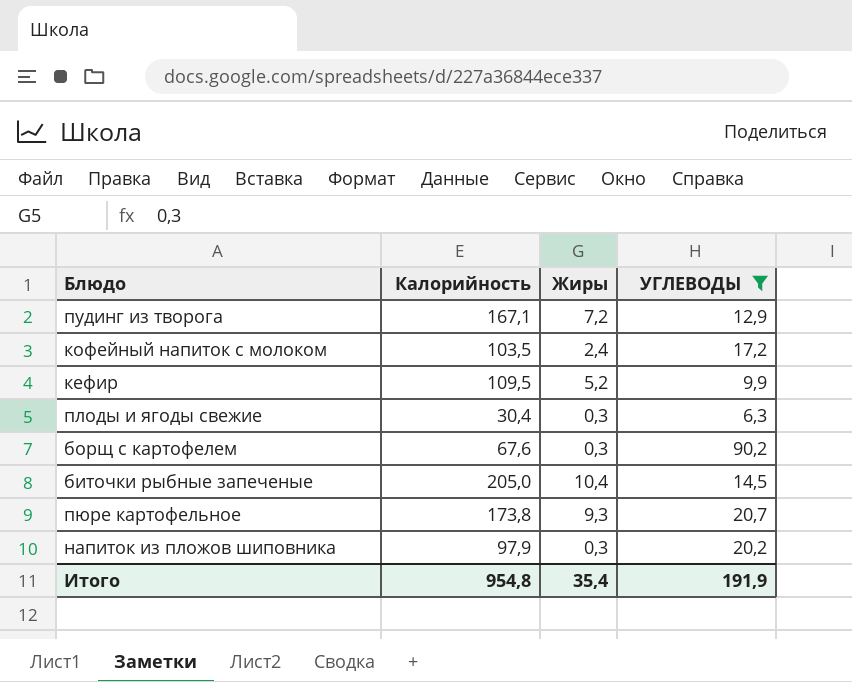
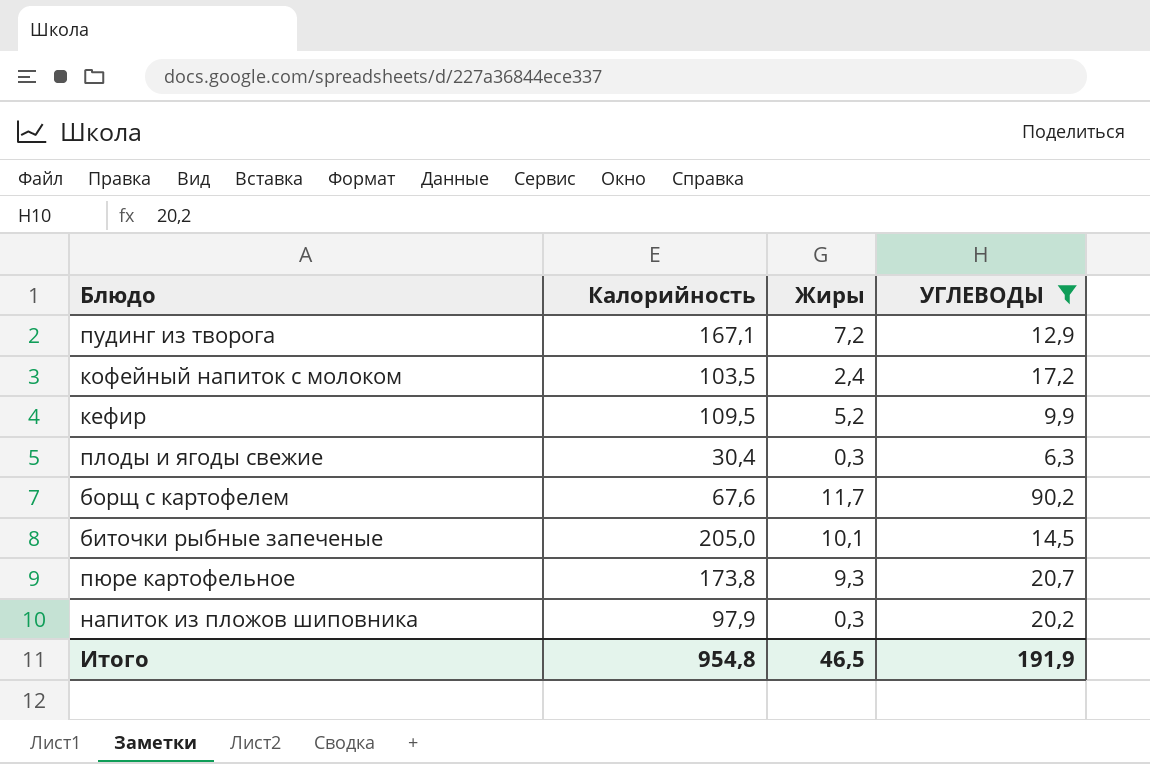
борщ с картофелем | Жиры: 0,3 -> 11,7
биточки рыбные запеченые | Жиры: 10,4 -> 10,1
Итого | Жиры: 35,4 -> 46,5

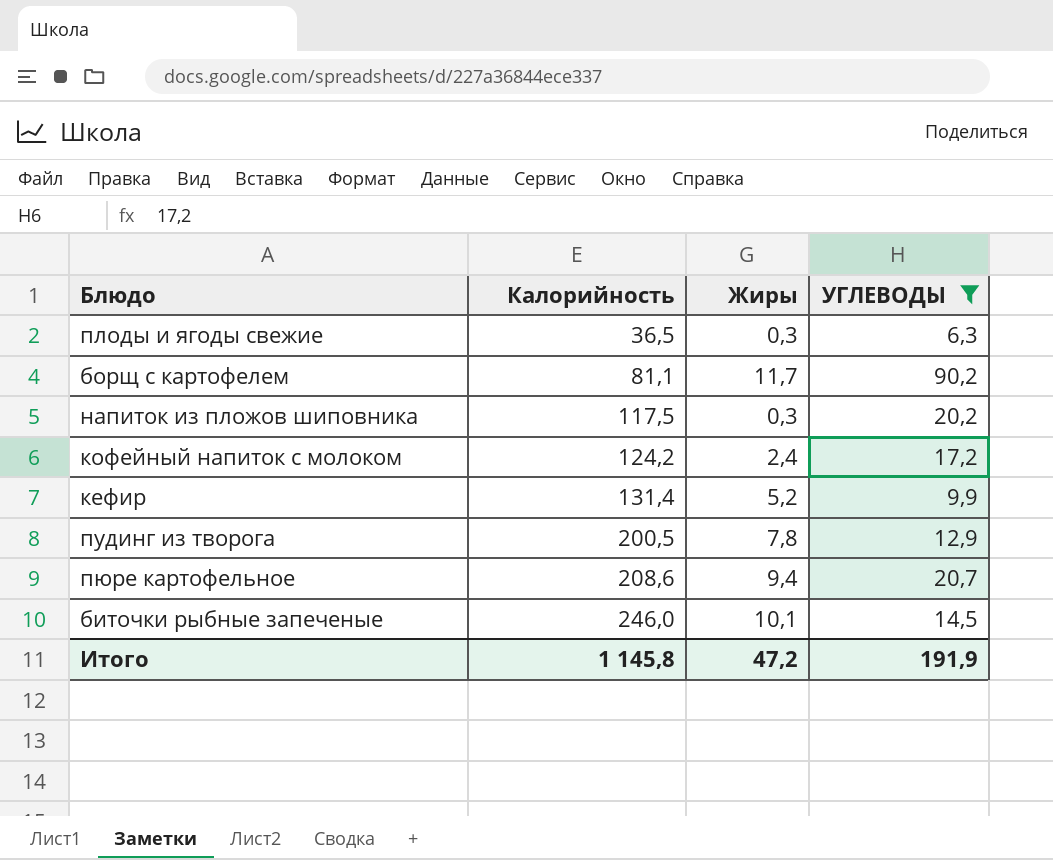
row order: none -> Калорийность ascending
плоды и ягоды свежие | Калорийность: 30,4 -> 36,5
борщ с картофелем | Калорийность: 67,6 -> 81,1
напиток из пложов шиповника | Калорийность: 97,9 -> 117,5
кофейный напиток с молоком | Калорийность: 103,5 -> 124,2
кефир | Калорийность: 109,5 -> 131,4
пудинг из творога | Калорийность: 167,1 -> 200,5
пудинг из творога | Жиры: 7,2 -> 7,8
пюре картофельное | Калорийность: 173,8 -> 208,6
пюре картофельное | Жиры: 9,3 -> 9,4
биточки рыбные запеченые | Калорийность: 205,0 -> 246,0
Итого | Калорийность: 954,8 -> 1 145,8
Итого | Жиры: 46,5 -> 47,2

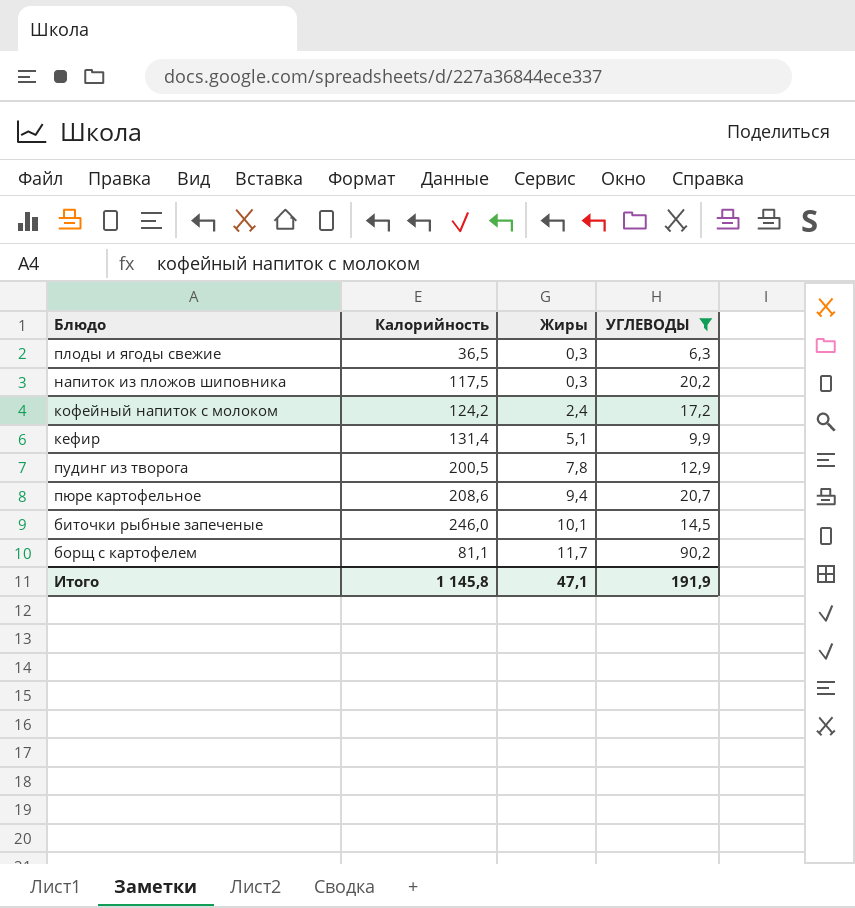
row order: Калорийность ascending -> Жиры ascending
кефир | Жиры: 5,2 -> 5,1
Итого | Жиры: 47,2 -> 47,1

